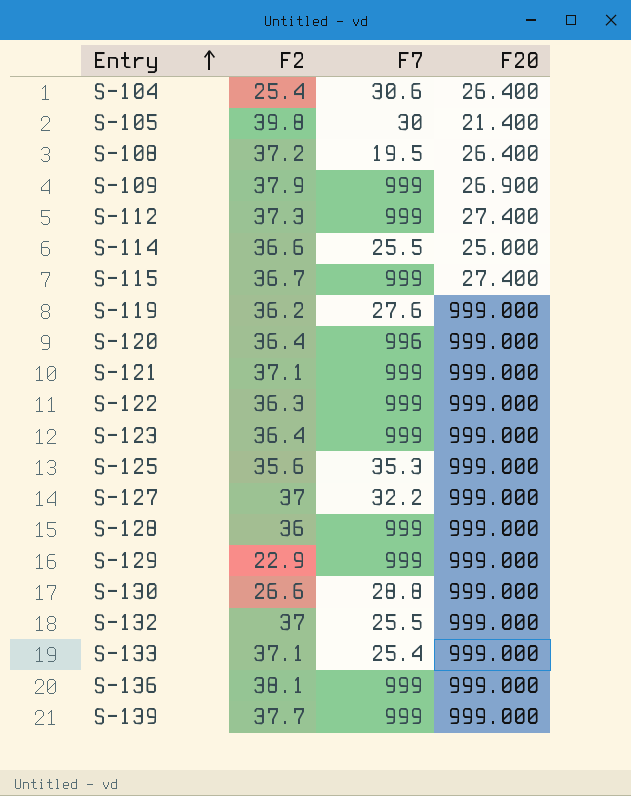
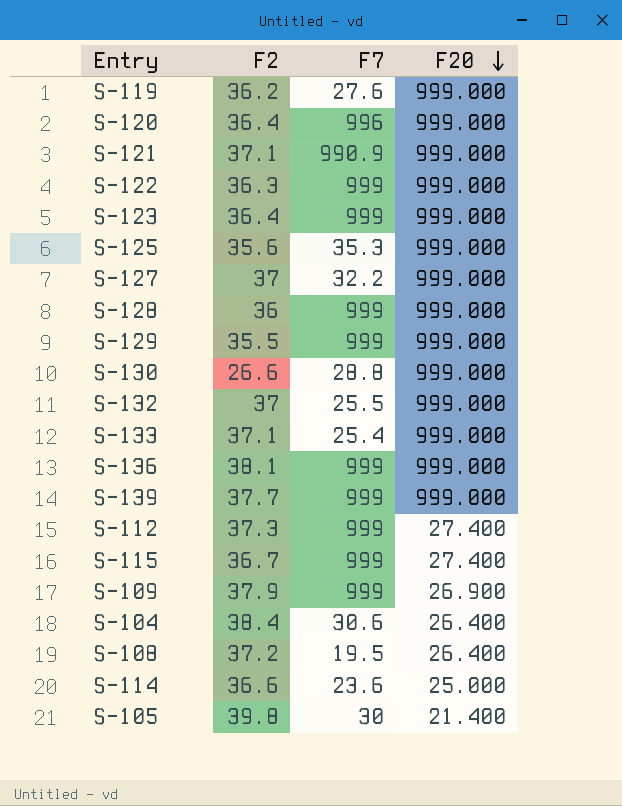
row order: Entry ascending -> F20 descending
S-121 | F7: 999 -> 990.9
S-129 | F2: 22.9 -> 35.5
S-104 | F2: 25.4 -> 38.4
S-114 | F7: 25.5 -> 23.6

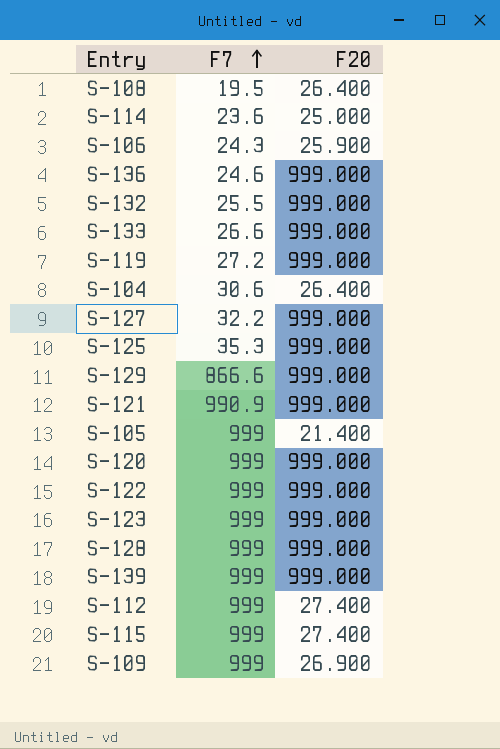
row order: F20 descending -> F7 ascending
column F2 | position: 2 -> none
row S-130: 26.6 | 28.8 | 999.000 -> none
row S-106: none -> 24.3 | 25.900
S-136 | F7: 999 -> 24.6
S-133 | F7: 25.4 -> 26.6
S-119 | F7: 27.6 -> 27.2
S-129 | F7: 999 -> 866.6
S-105 | F7: 30 -> 999
S-120 | F7: 996 -> 999

